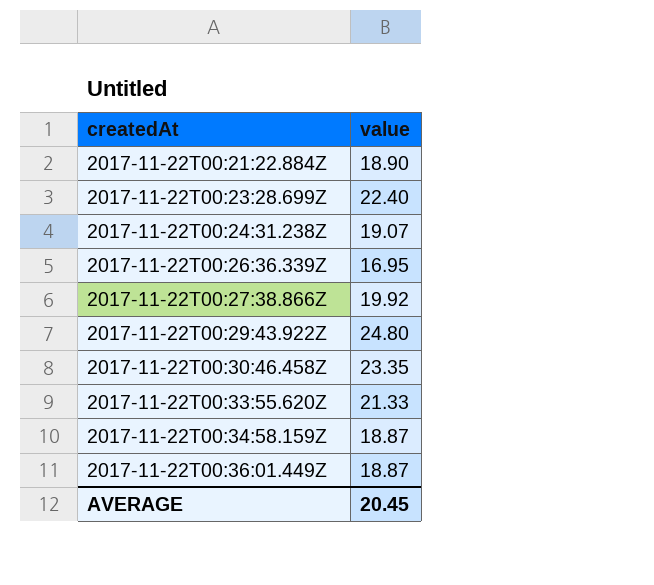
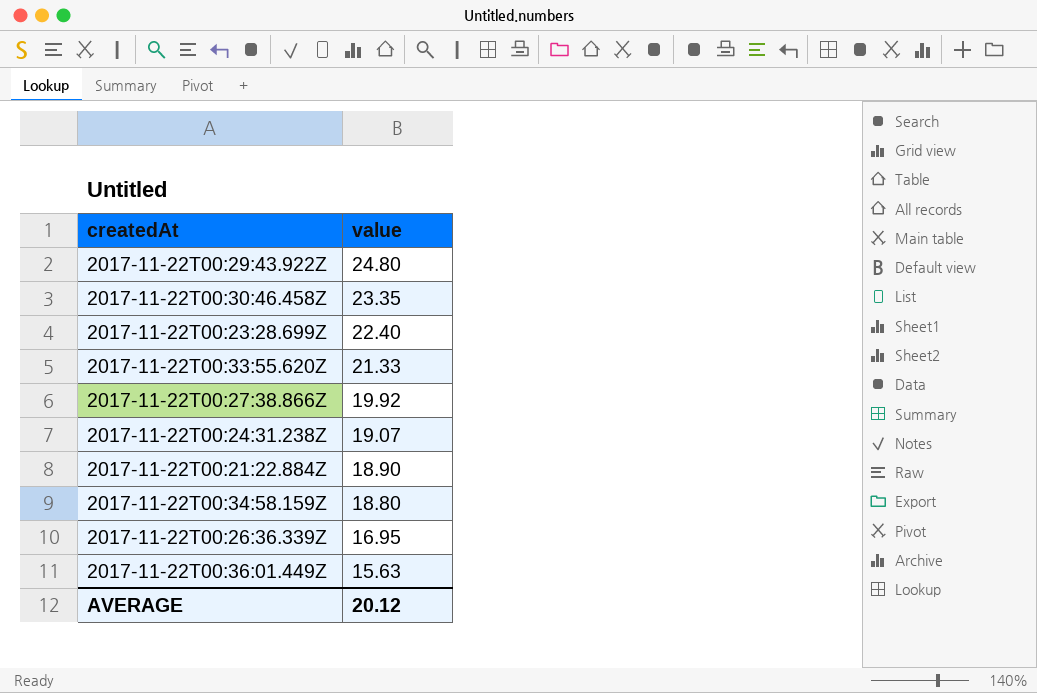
row order: createdAt ascending -> value descending
2017-11-22T00:34:58.159Z | value: 18.87 -> 18.80
2017-11-22T00:36:01.449Z | value: 18.87 -> 15.63
AVERAGE | value: 20.45 -> 20.12

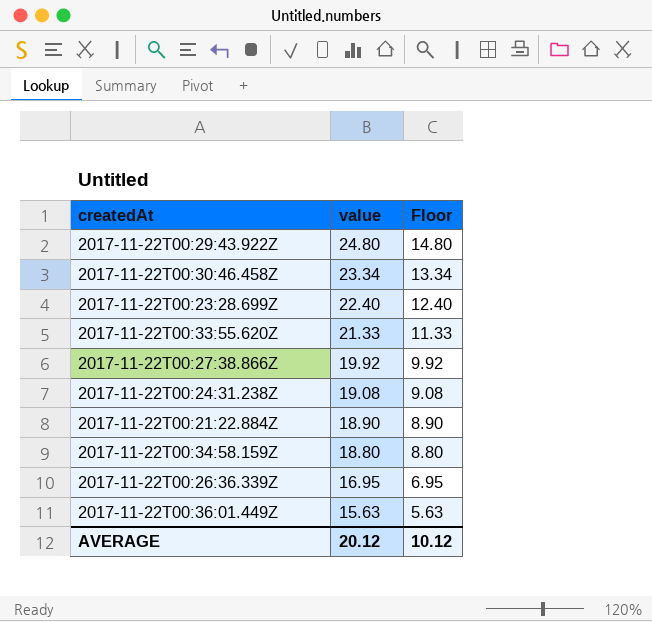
column Floor | formula: none -> [value] - 10
2017-11-22T00:30:46.458Z | value: 23.35 -> 23.34
2017-11-22T00:24:31.238Z | value: 19.07 -> 19.08

